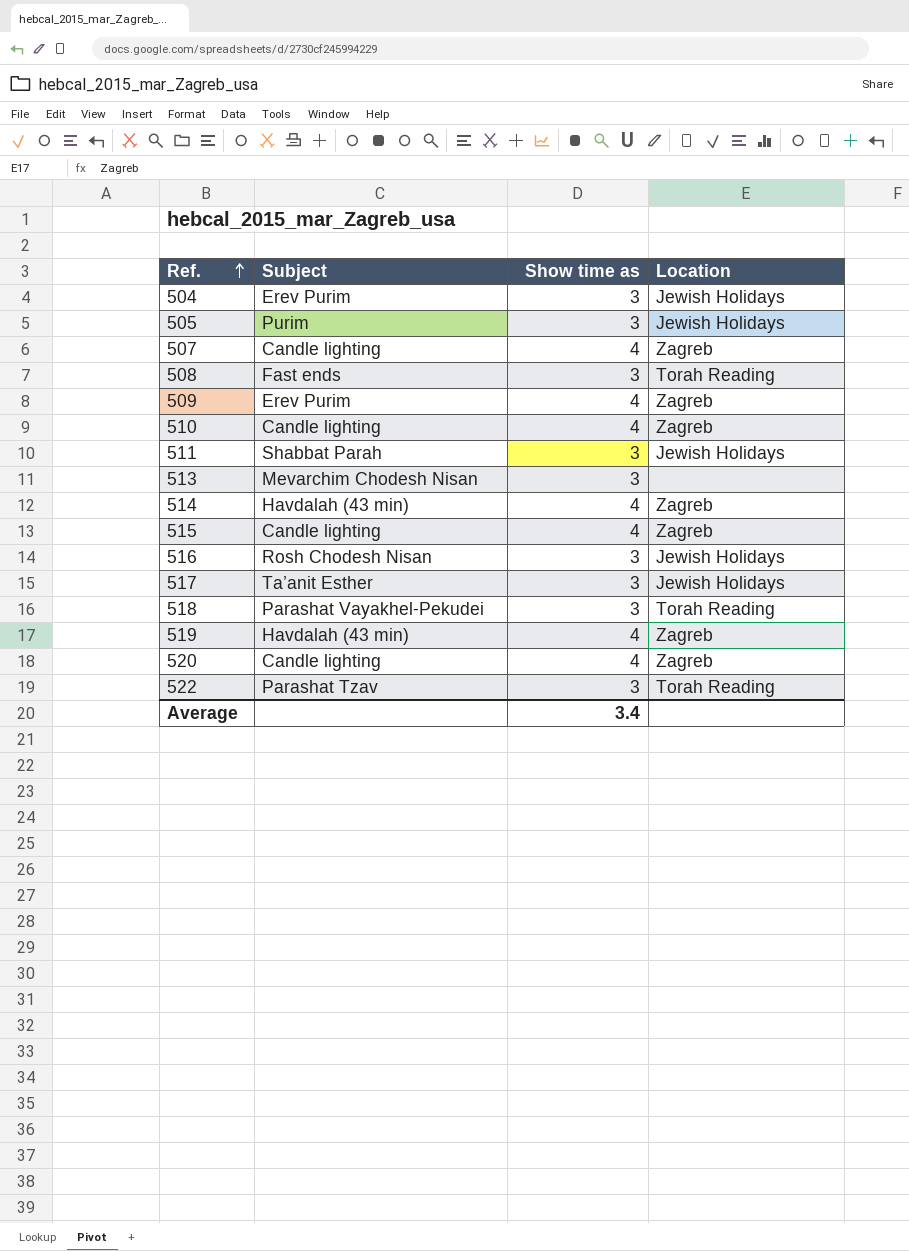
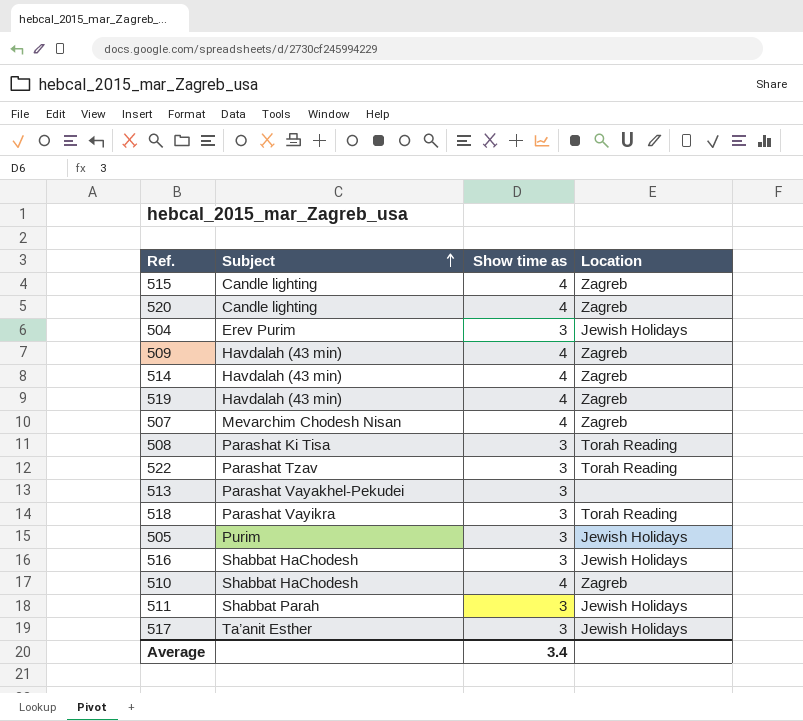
row order: Ref. ascending -> Subject ascending
509 | Subject: Erev Purim -> Havdalah (43 min)
507 | Subject: Candle lighting -> Mevarchim Chodesh Nisan
508 | Subject: Fast ends -> Parashat Ki Tisa
513 | Subject: Mevarchim Chodesh Nisan -> Parashat Vayakhel-Pekudei
518 | Subject: Parashat Vayakhel-Pekudei -> Parashat Vayikra
516 | Subject: Rosh Chodesh Nisan -> Shabbat HaChodesh
510 | Subject: Candle lighting -> Shabbat HaChodesh

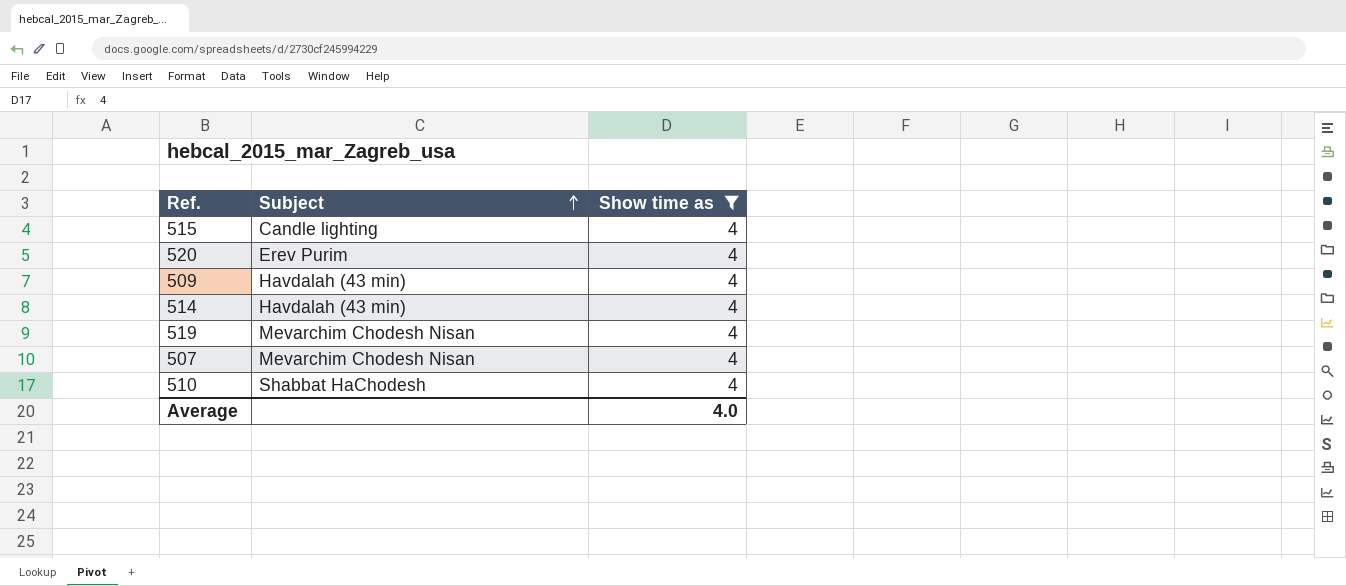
filter: none -> Show time as = 4
column Location | position: 4 -> none
520 | Subject: Candle lighting -> Erev Purim
519 | Subject: Havdalah (43 min) -> Mevarchim Chodesh Nisan
Average | Show time as: 3.4 -> 4.0

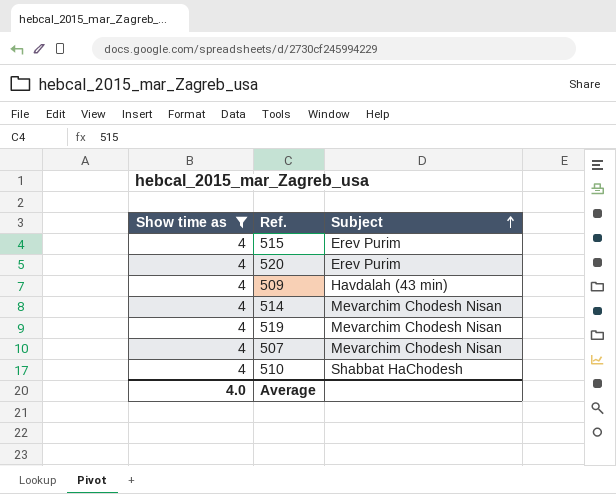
column Show time as | position: 3 -> 1
515 | Subject: Candle lighting -> Erev Purim
514 | Subject: Havdalah (43 min) -> Mevarchim Chodesh Nisan

